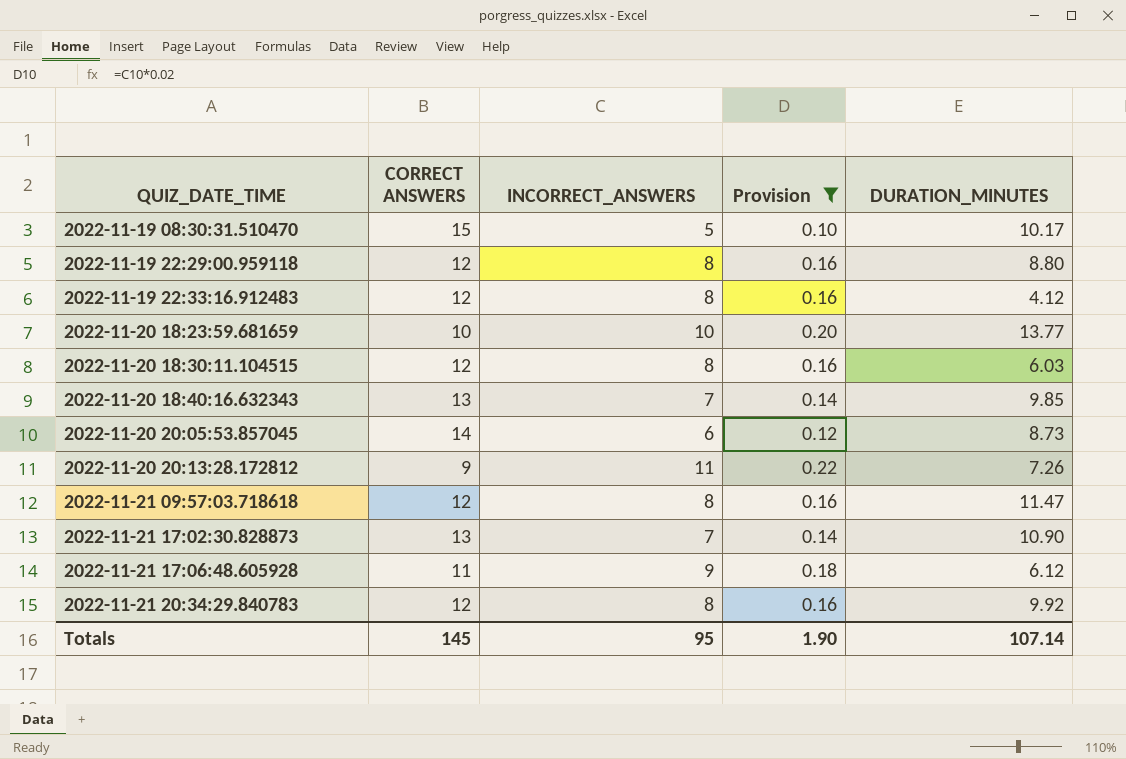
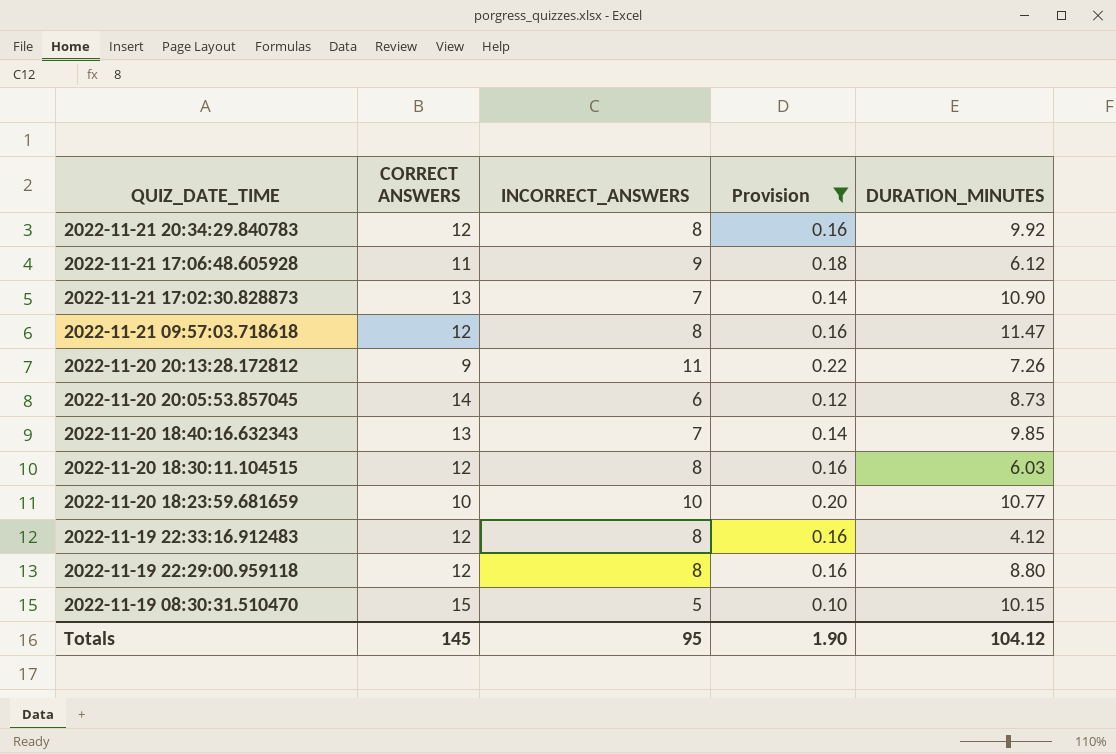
row order: QUIZ_DATE_TIME ascending -> QUIZ_DATE_TIME descending
2022-11-20 18:23:59.681659 | DURATION_MINUTES: 13.77 -> 10.77
2022-11-19 08:30:31.510470 | DURATION_MINUTES: 10.17 -> 10.15
Totals | DURATION_MINUTES: 107.14 -> 104.12

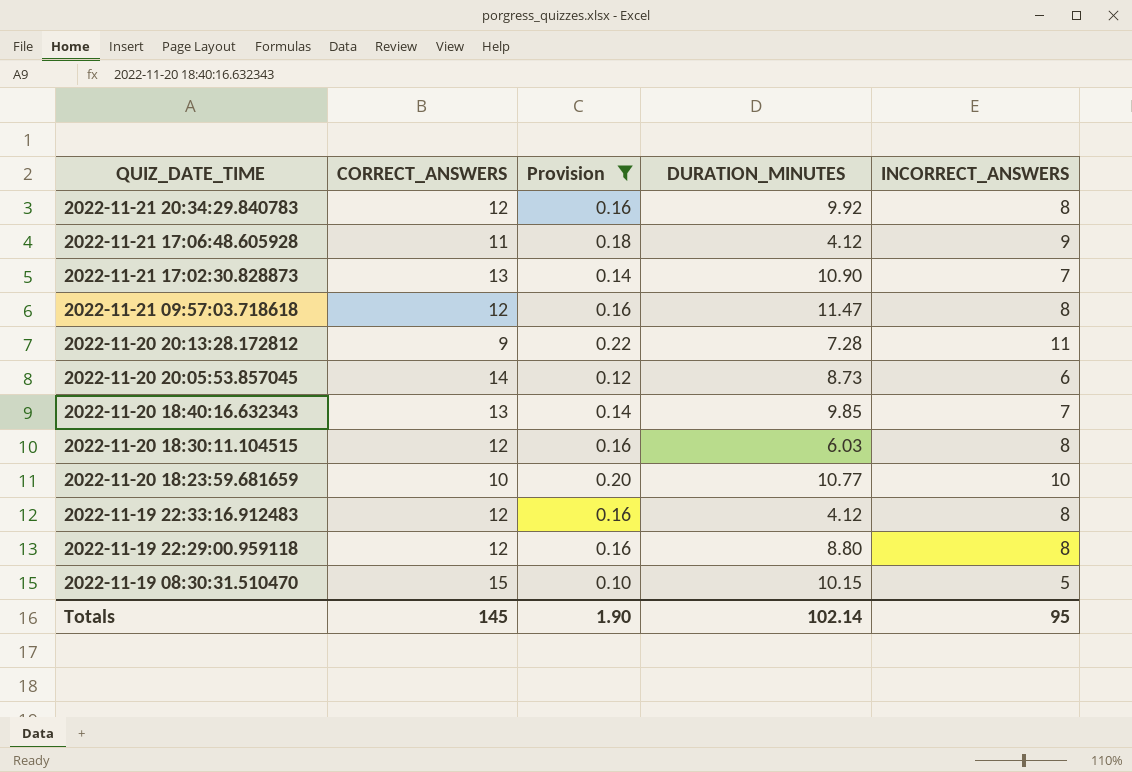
column name: CORRECT ANSWERS -> CORRECT_ANSWERS
column INCORRECT_ANSWERS | position: 3 -> 5
2022-11-21 17:06:48.605928 | DURATION_MINUTES: 6.12 -> 4.12
2022-11-20 20:13:28.172812 | DURATION_MINUTES: 7.26 -> 7.28
Totals | DURATION_MINUTES: 104.12 -> 102.14

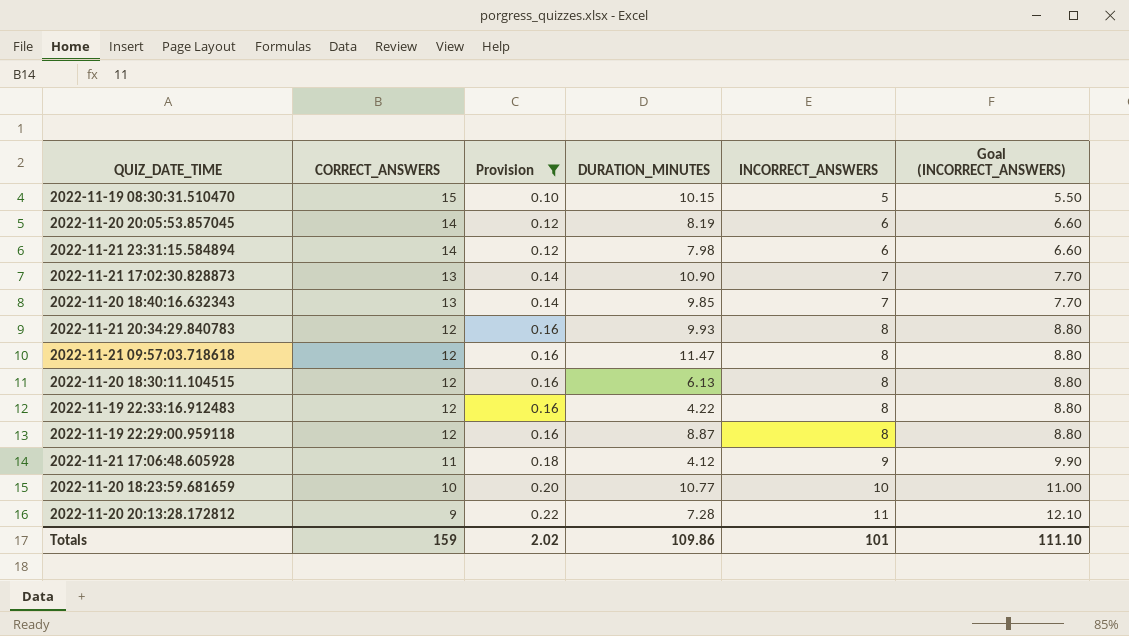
row order: QUIZ_DATE_TIME descending -> CORRECT_ANSWERS descending
column Goal (INCORRECT_ANSWERS) | formula: none -> [INCORRECT_ANSWERS] * 1.1
2022-11-20 20:05:53.857045 | DURATION_MINUTES: 8.73 -> 8.19
row 2022-11-21 23:31:15.584894: none -> 14 | 0.12 | 7.98 | 6 | 6.60
2022-11-21 20:34:29.840783 | DURATION_MINUTES: 9.92 -> 9.93
2022-11-20 18:30:11.104515 | DURATION_MINUTES: 6.03 -> 6.13
2022-11-19 22:33:16.912483 | DURATION_MINUTES: 4.12 -> 4.22
2022-11-19 22:29:00.959118 | DURATION_MINUTES: 8.80 -> 8.87
Totals | CORRECT_ANSWERS: 145 -> 159
Totals | Provision: 1.90 -> 2.02
Totals | DURATION_MINUTES: 102.14 -> 109.86
Totals | INCORRECT_ANSWERS: 95 -> 101

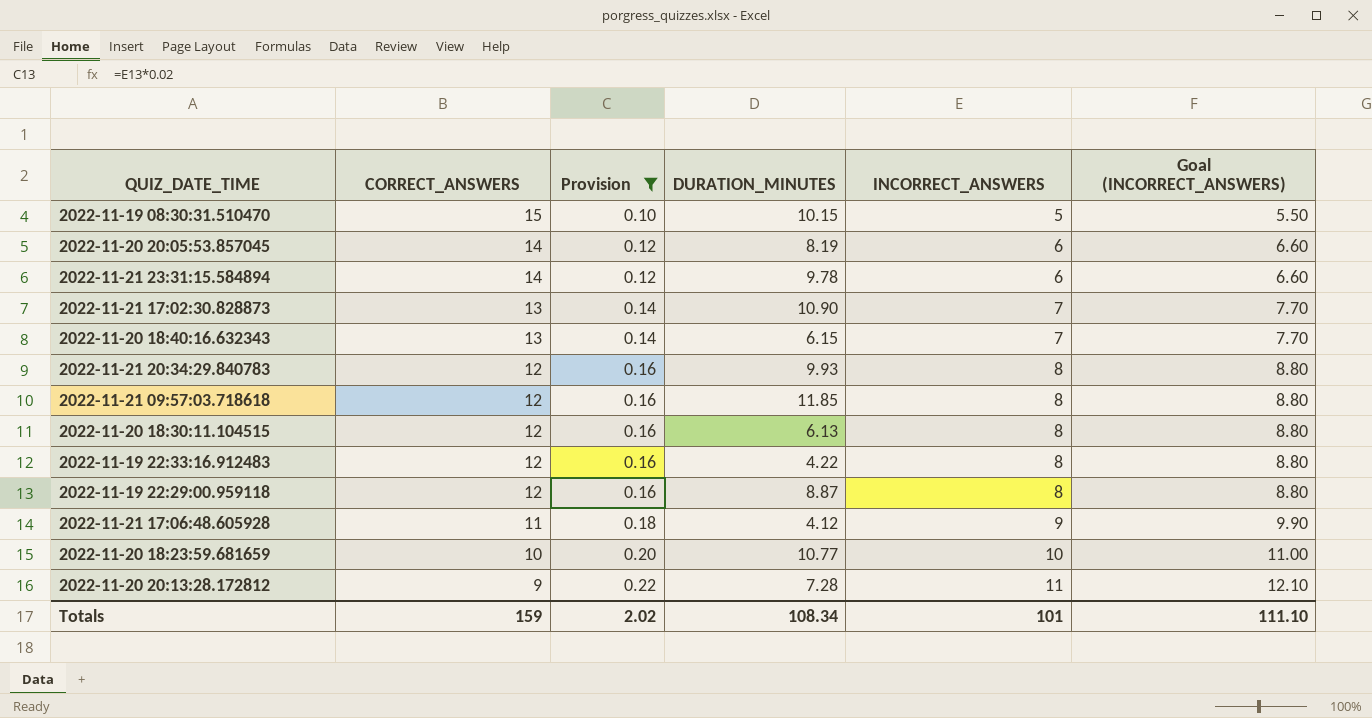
2022-11-21 23:31:15.584894 | DURATION_MINUTES: 7.98 -> 9.78
2022-11-20 18:40:16.632343 | DURATION_MINUTES: 9.85 -> 6.15
2022-11-21 09:57:03.718618 | DURATION_MINUTES: 11.47 -> 11.85
Totals | DURATION_MINUTES: 109.86 -> 108.34

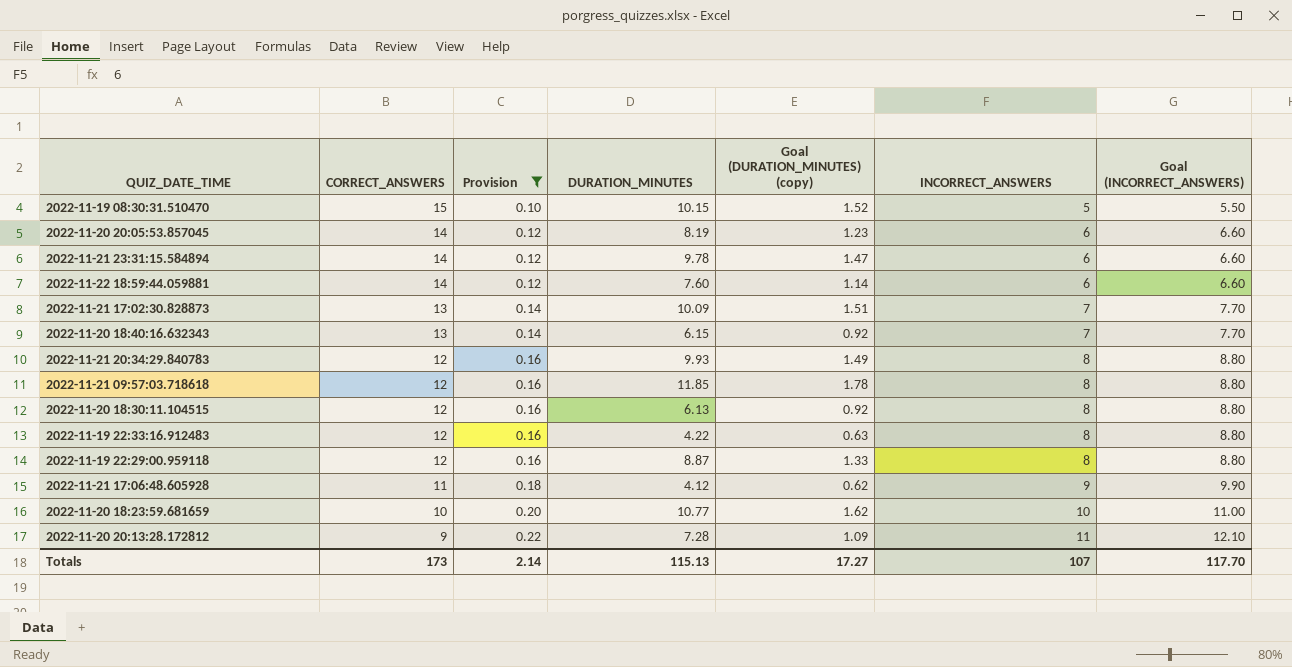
column Goal (DURATION_MINUTES) (copy) | formula: none -> [DURATION_MINUTES] * 0.15
row 2022-11-22 18:59:44.059881: none -> 14 | 0.12 | 7.60 | 1.14 | 6 | 6.60
2022-11-21 17:02:30.828873 | DURATION_MINUTES: 10.90 -> 10.09
Totals | CORRECT_ANSWERS: 159 -> 173
Totals | Provision: 2.02 -> 2.14
Totals | DURATION_MINUTES: 108.34 -> 115.13
Totals | INCORRECT_ANSWERS: 101 -> 107
Totals | Goal (INCORRECT_ANSWERS): 111.10 -> 117.70

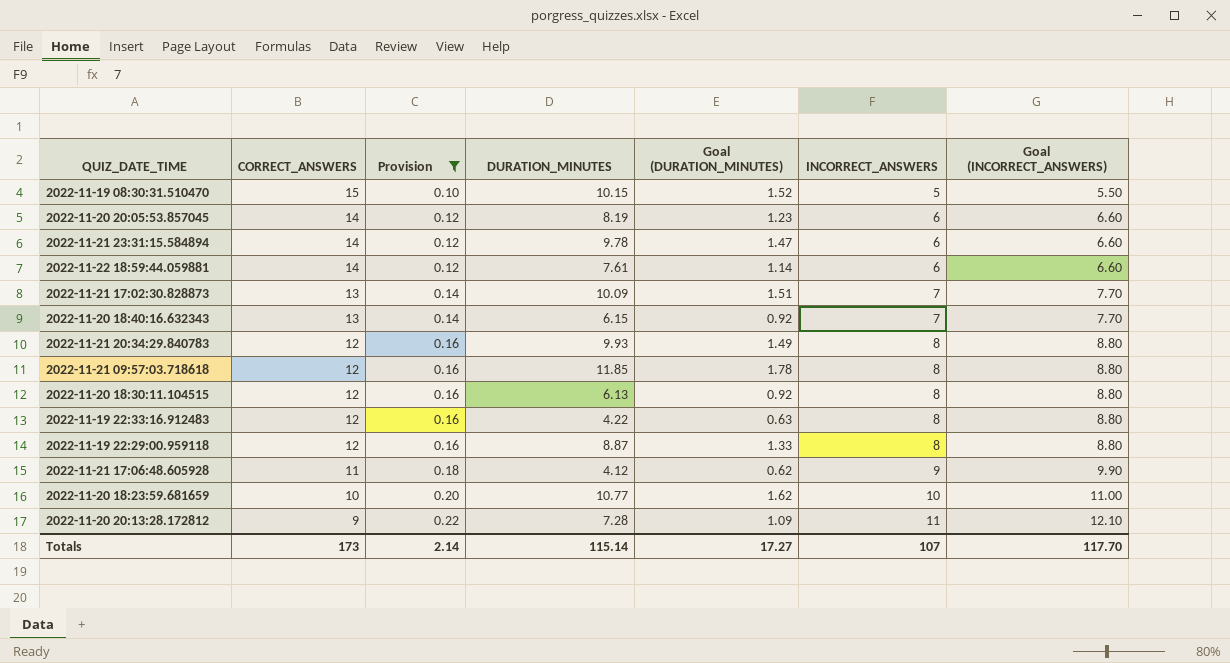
column name: Goal (DURATION_MINUTES) (copy) -> Goal (DURATION_MINUTES)
2022-11-22 18:59:44.059881 | DURATION_MINUTES: 7.60 -> 7.61
Totals | DURATION_MINUTES: 115.13 -> 115.14

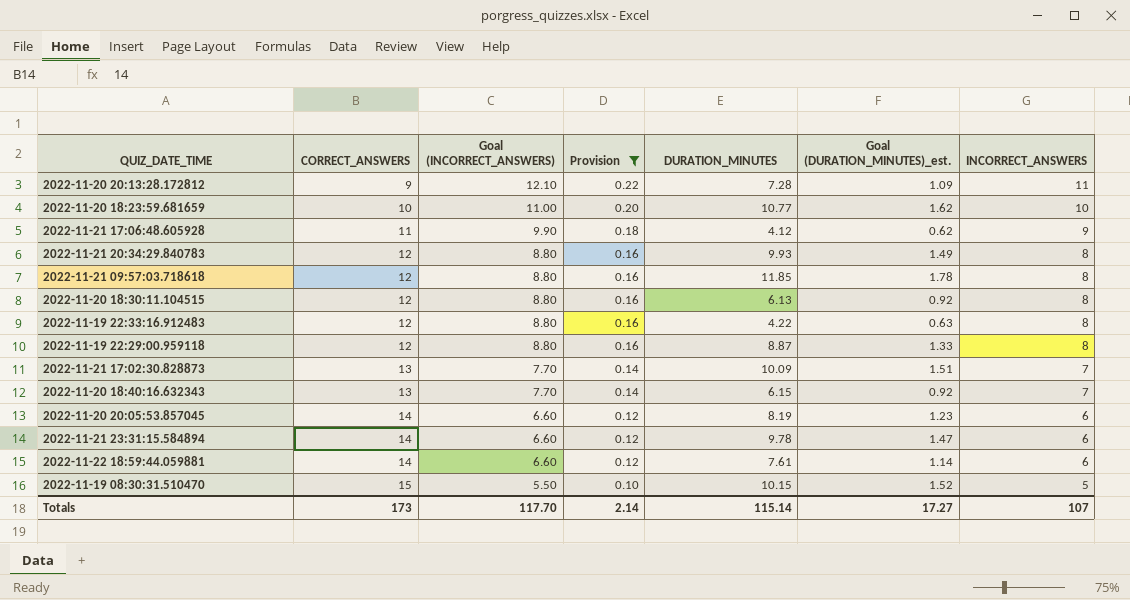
row order: CORRECT_ANSWERS descending -> CORRECT_ANSWERS ascending
column Goal (INCORRECT_ANSWERS) | position: 7 -> 3
column name: Goal (DURATION_MINUTES) -> Goal (DURATION_MINUTES)_est.

